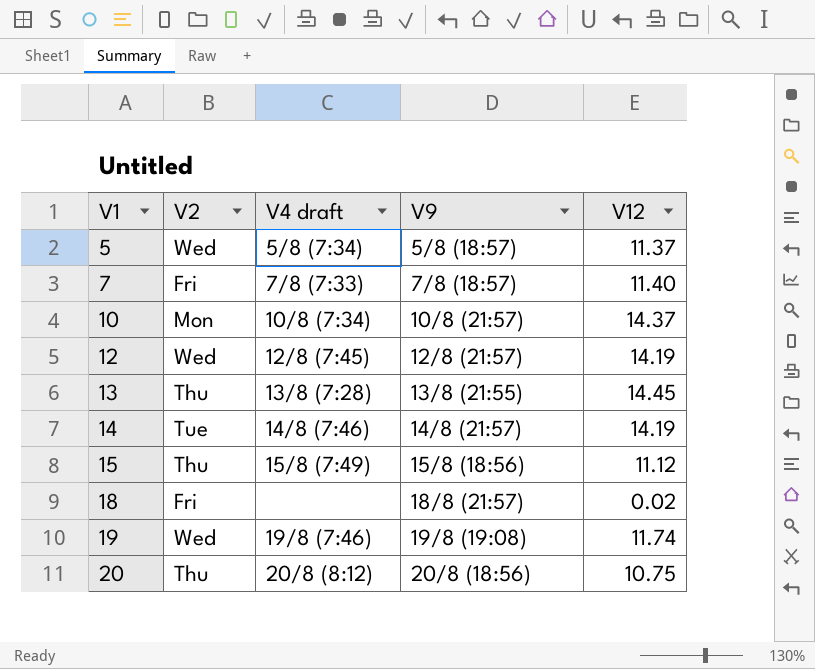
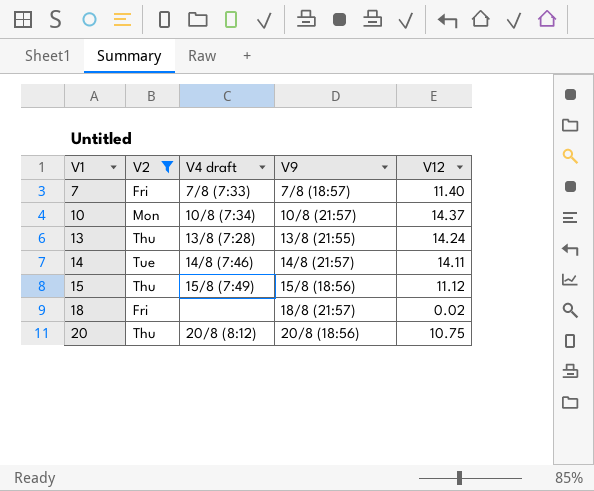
filter: none -> V2 != Wed
13 | V12: 14.45 -> 14.24
14 | V12: 14.19 -> 14.11

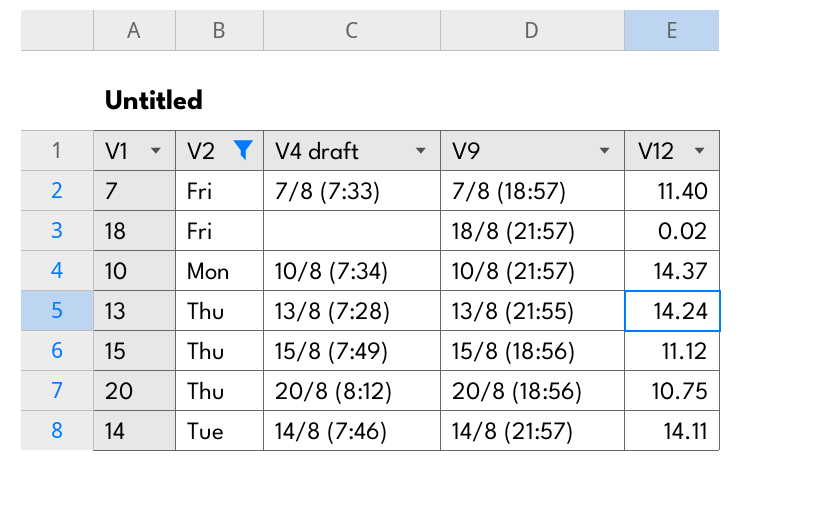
row order: V1 ascending -> V2 ascending

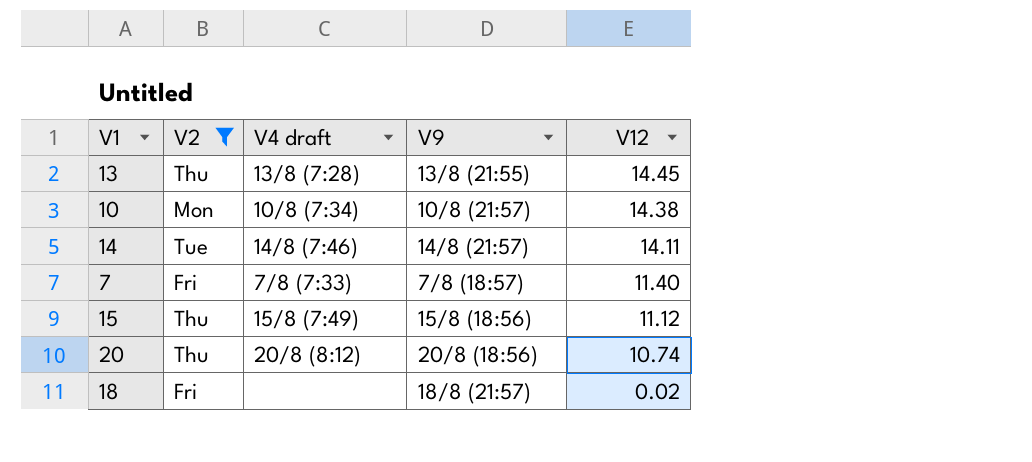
row order: V2 ascending -> V12 descending
13 | V12: 14.24 -> 14.45
10 | V12: 14.37 -> 14.38
20 | V12: 10.75 -> 10.74

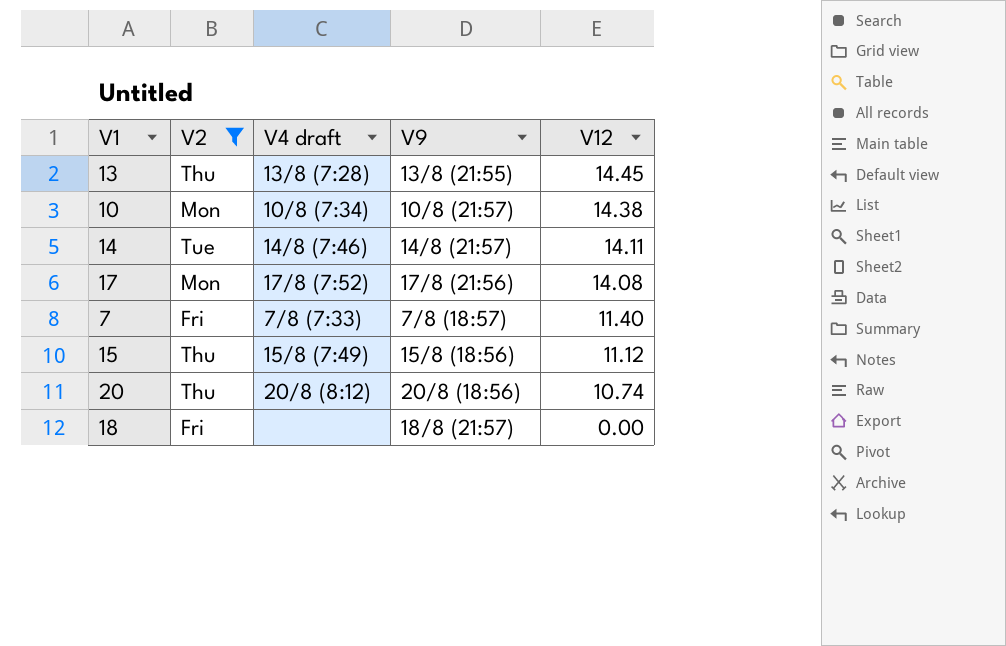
row 17: none -> Mon | 17/8 (7:52) | 17/8 (21:56) | 14.08
18 | V12: 0.02 -> 0.00

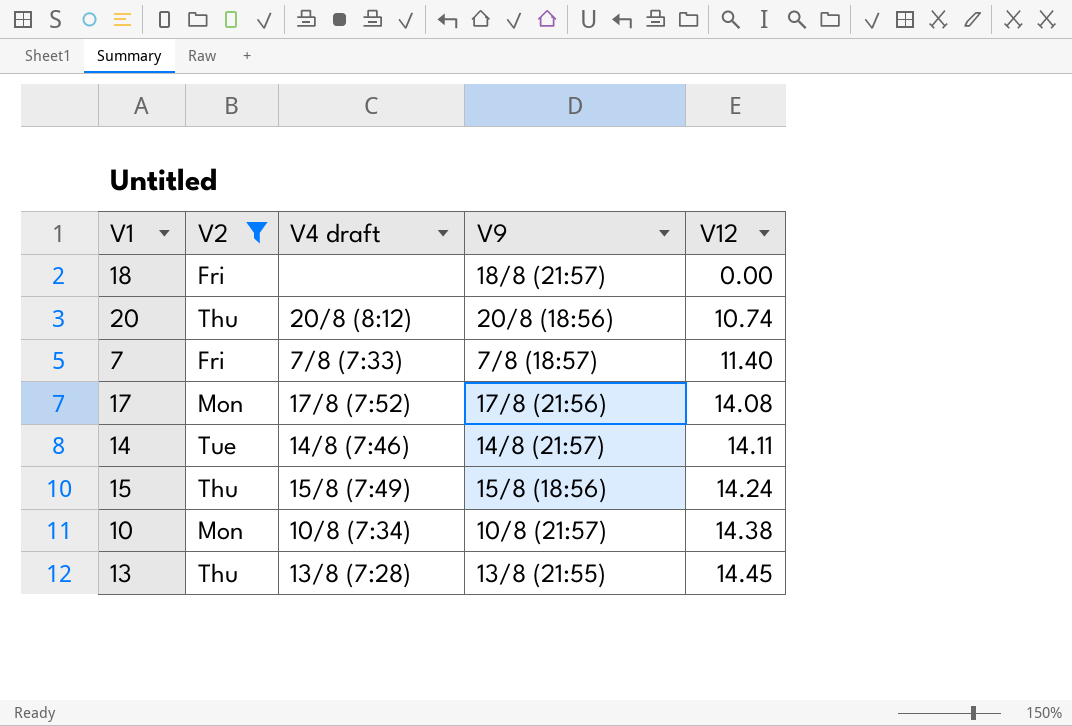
row order: V12 descending -> V12 ascending
15 | V12: 11.12 -> 14.24

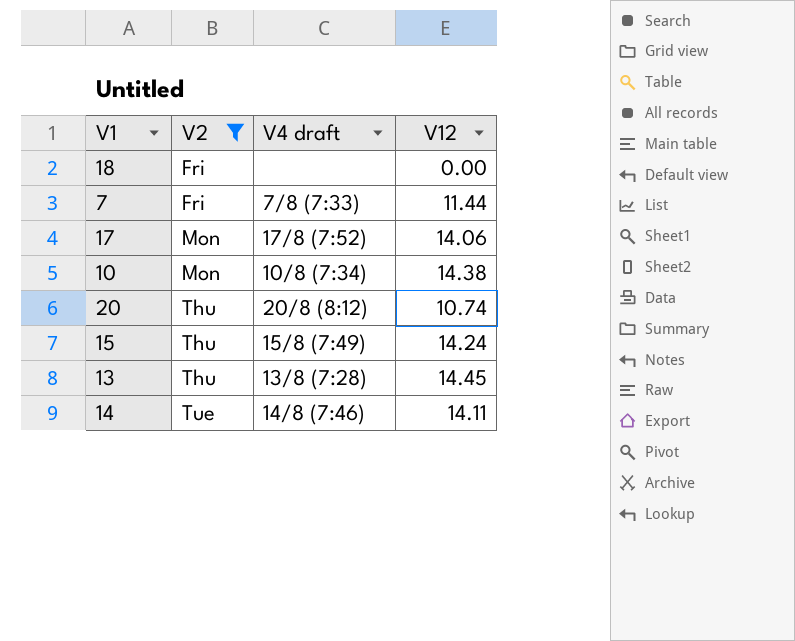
row order: V12 ascending -> V2 ascending
column V9 | position: 4 -> none
7 | V12: 11.40 -> 11.44
17 | V12: 14.08 -> 14.06

